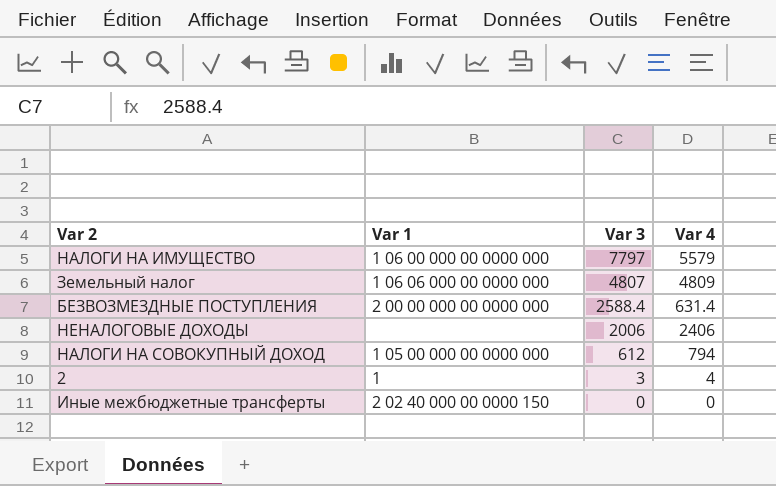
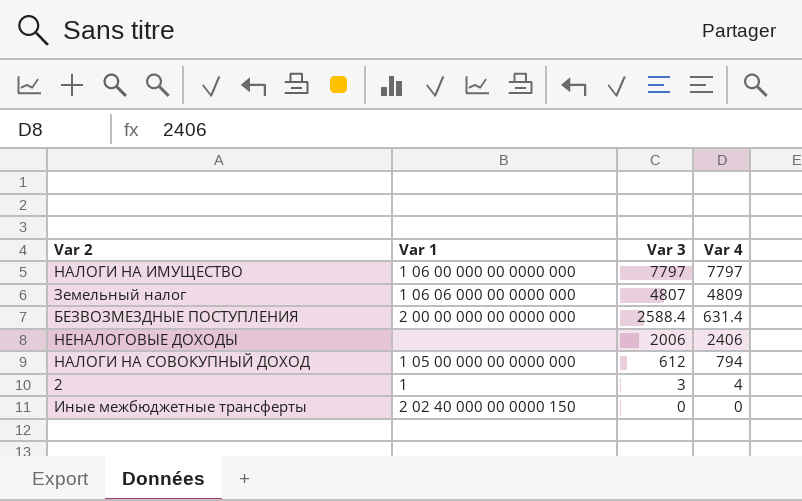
НАЛОГИ НА ИМУЩЕСТВО | Var 4: 5579 -> 7797

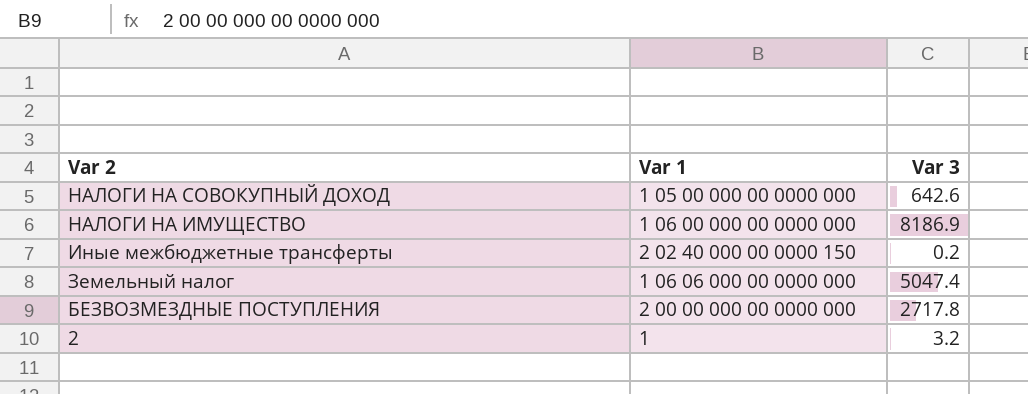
row order: Var 3 descending -> Var 2 descending
column Var 4 | position: 4 -> none
row НЕНАЛОГОВЫЕ ДОХОДЫ: none | 2006 | 2406 -> none
НАЛОГИ НА СОВОКУПНЫЙ ДОХОД | Var 3: 612 -> 642.6
НАЛОГИ НА ИМУЩЕСТВО | Var 3: 7797 -> 8186.9
Иные межбюджетные трансферты | Var 3: 0 -> 0.2
Земельный налог | Var 3: 4807 -> 5047.4
БЕЗВОЗМЕЗДНЫЕ ПОСТУПЛЕНИЯ | Var 3: 2588.4 -> 2717.8
2 | Var 3: 3 -> 3.2

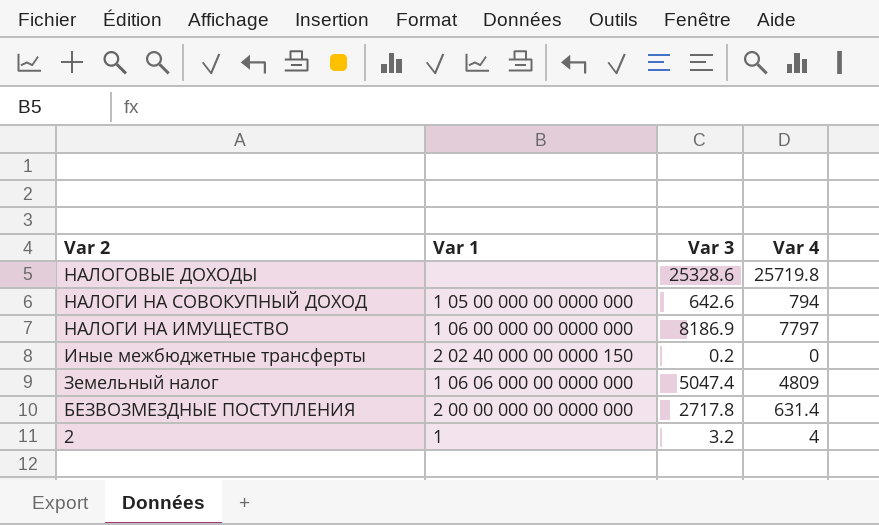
column Var 4 | position: none -> 4
row НАЛОГОВЫЕ ДОХОДЫ: none -> none | 25328.6 | 25719.8

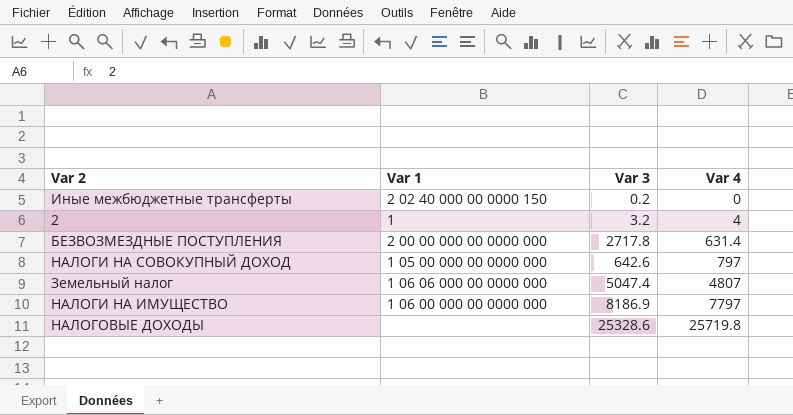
row order: Var 2 descending -> Var 4 ascending
НАЛОГИ НА СОВОКУПНЫЙ ДОХОД | Var 4: 794 -> 797
Земельный налог | Var 4: 4809 -> 4807

